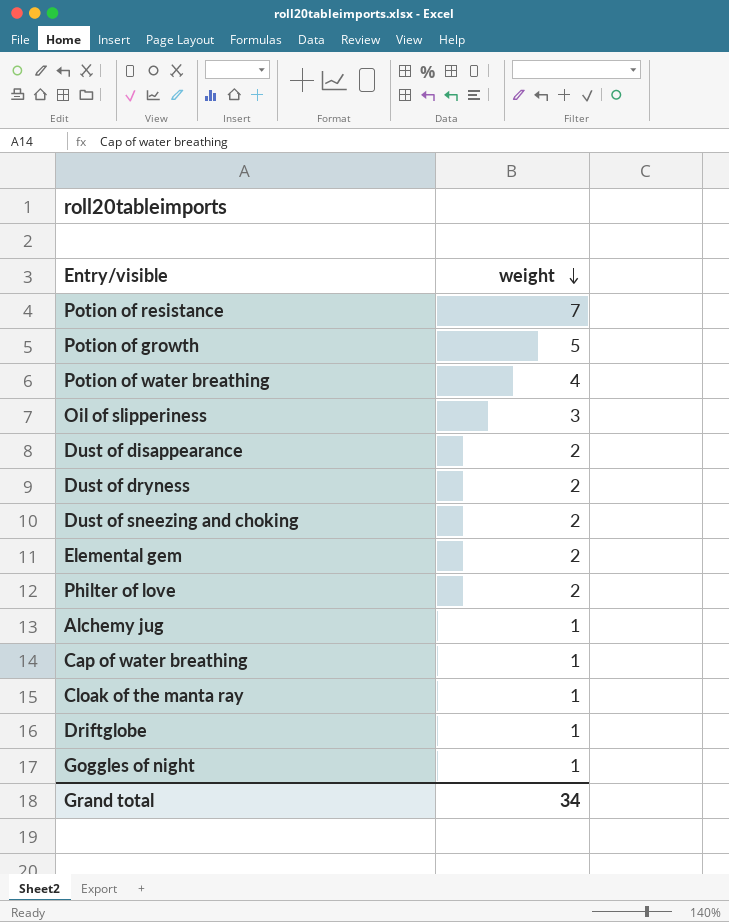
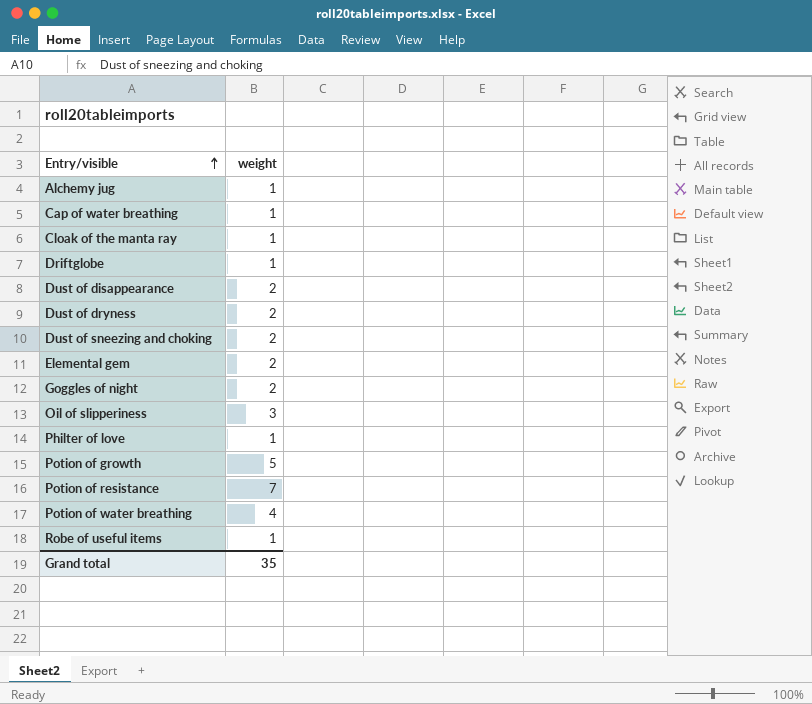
row order: weight descending -> Entry/visible ascending
Goggles of night | weight: 1 -> 2
Philter of love | weight: 2 -> 1
row Robe of useful items: none -> 1
Grand total | weight: 34 -> 35

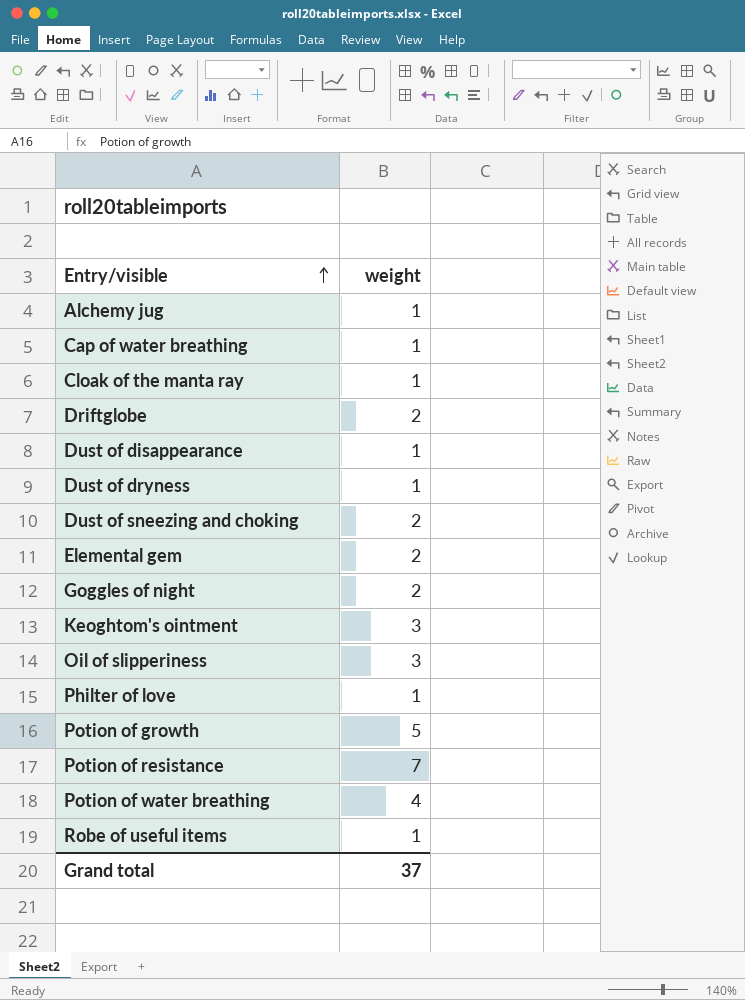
Driftglobe | weight: 1 -> 2
Dust of disappearance | weight: 2 -> 1
Dust of dryness | weight: 2 -> 1
row Keoghtom's ointment: none -> 3
Grand total | weight: 35 -> 37

